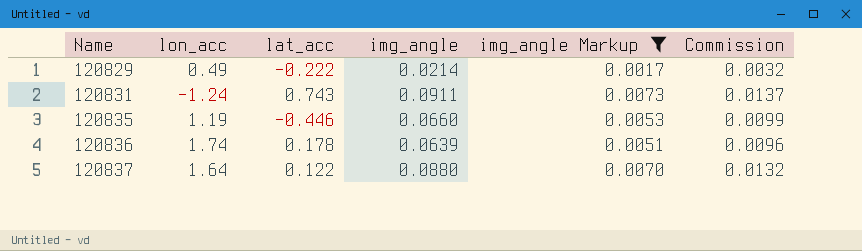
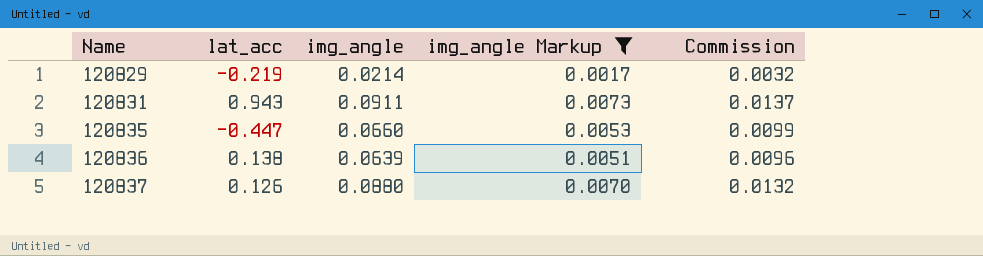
column lon_acc | position: 2 -> none
120829 | lat_acc: -0.222 -> -0.219
120831 | lat_acc: 0.743 -> 0.943
120835 | lat_acc: -0.446 -> -0.447
120836 | lat_acc: 0.178 -> 0.138
120837 | lat_acc: 0.122 -> 0.126

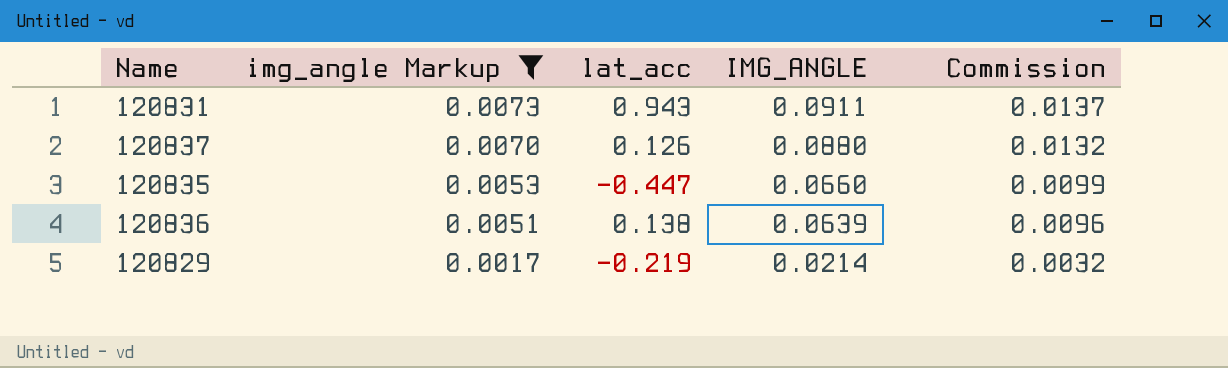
row order: Name ascending -> img_angle Markup descending
column img_angle Markup | position: 4 -> 2
column name: img_angle -> IMG_ANGLE

